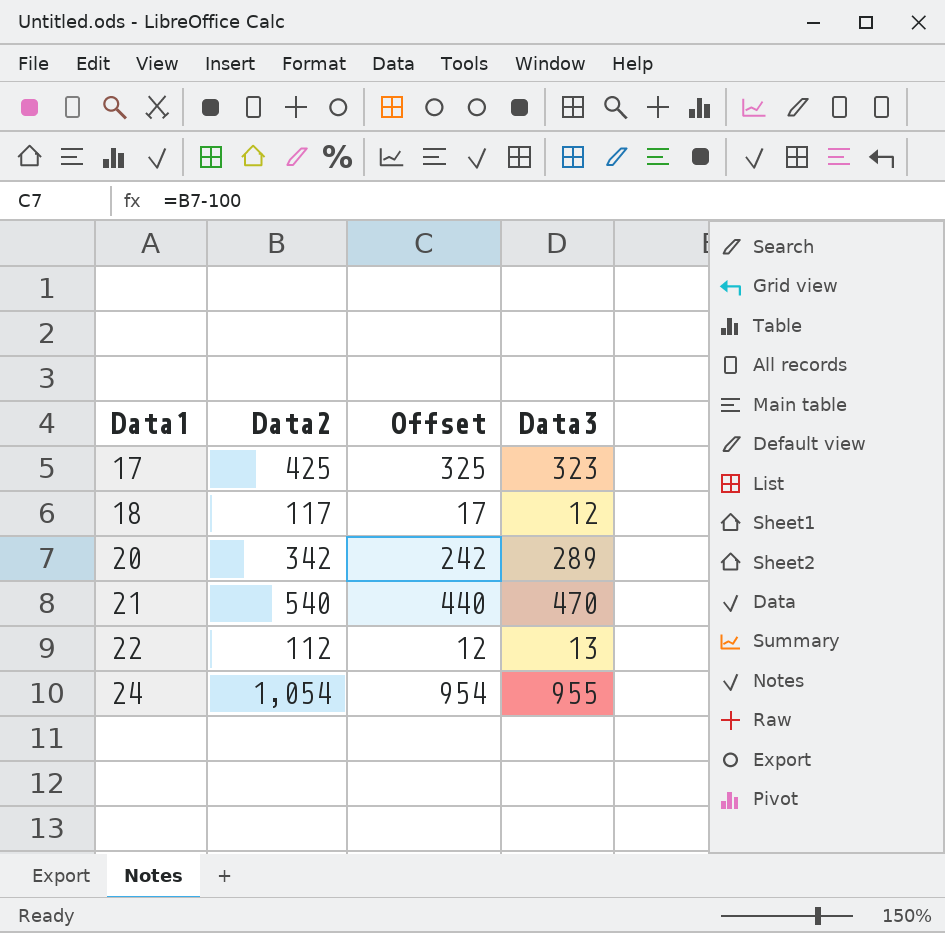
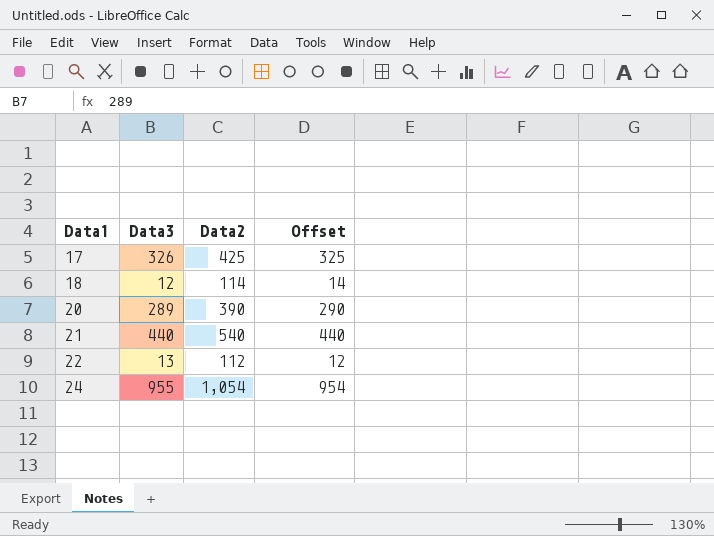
column Data3 | position: 4 -> 2
17 | Data3: 323 -> 326
18 | Data2: 117 -> 114
18 | Offset: 17 -> 14
20 | Data2: 342 -> 390
20 | Offset: 242 -> 290
21 | Data3: 470 -> 440

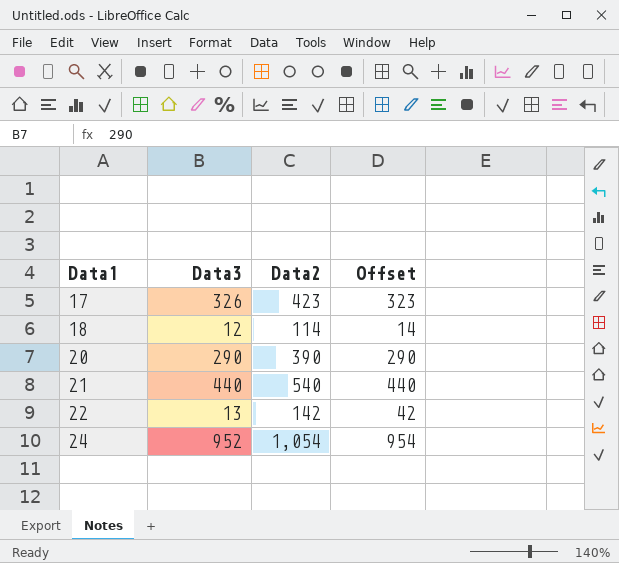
17 | Data2: 425 -> 423
17 | Offset: 325 -> 323
20 | Data3: 289 -> 290
22 | Data2: 112 -> 142
22 | Offset: 12 -> 42
24 | Data3: 955 -> 952

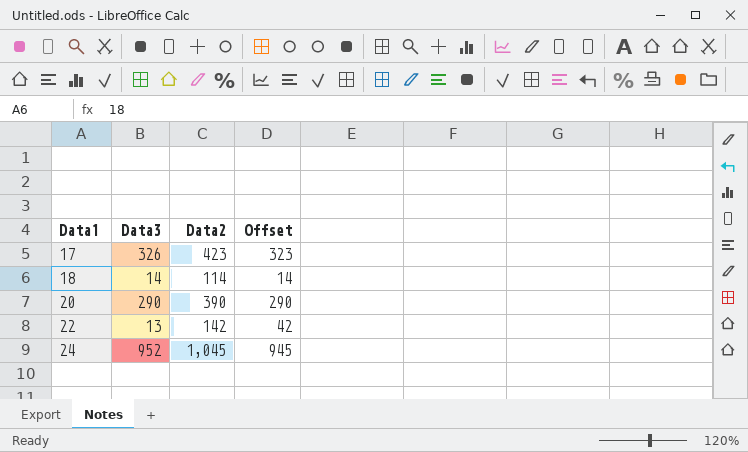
row 21: 440 | 540 | 440 -> none
18 | Data3: 12 -> 14
24 | Data2: 1,054 -> 1,045
24 | Offset: 954 -> 945

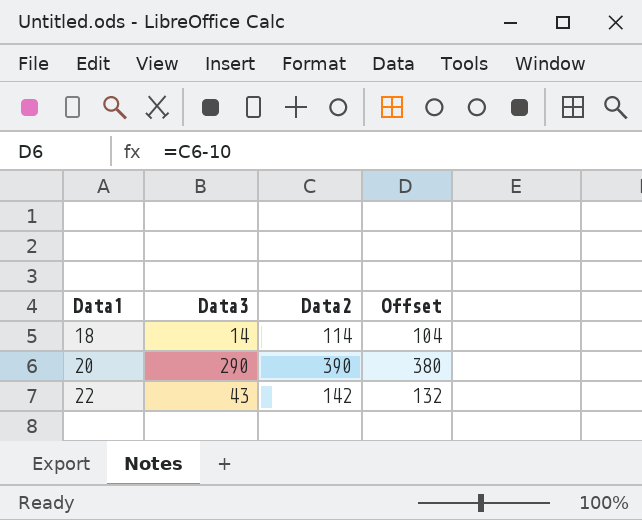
column Offset | formula: [Data2] - 100 -> [Data2] - 10
row 17: 326 | 423 | 323 -> none
row 24: 952 | 1,045 | 945 -> none
22 | Data3: 13 -> 43

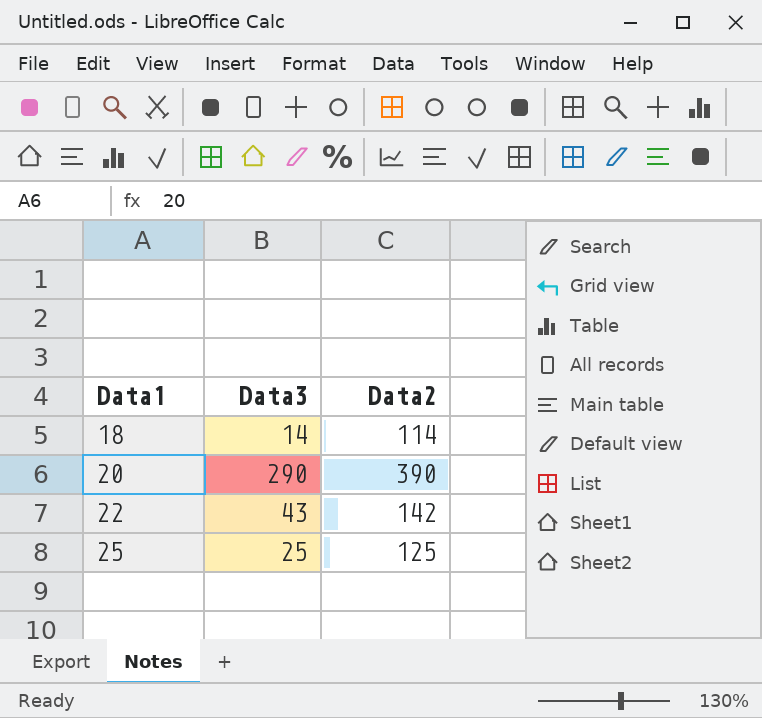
column Offset | formula: [Data2] - 10 -> none
row 25: none -> 25 | 125

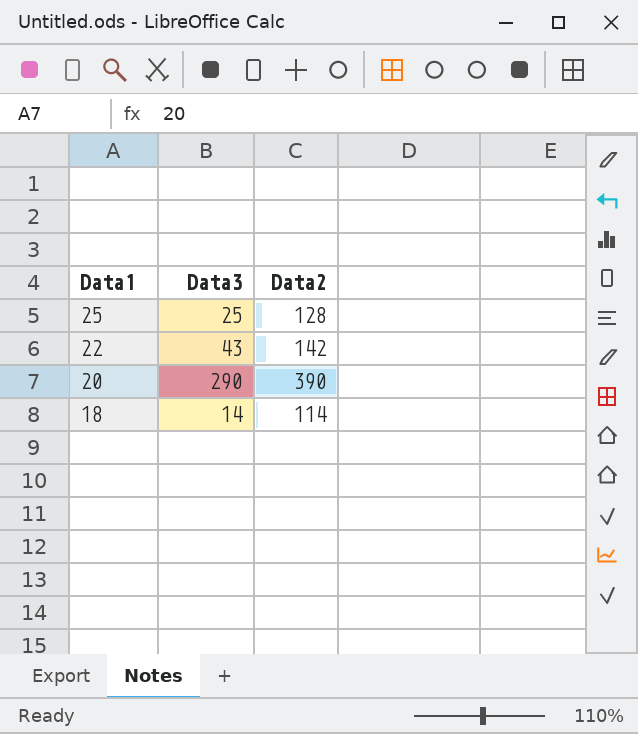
row order: Data1 ascending -> Data1 descending
25 | Data2: 125 -> 128

